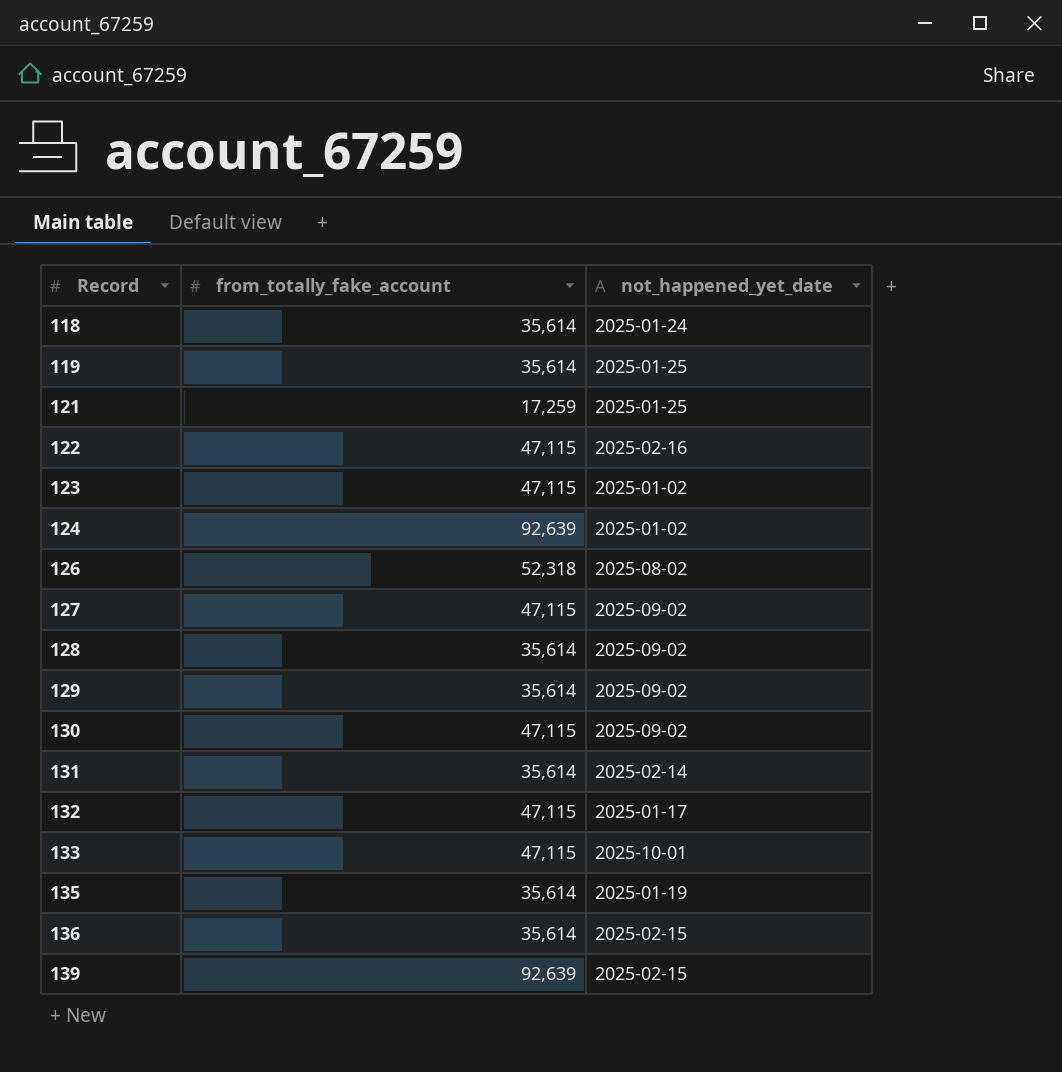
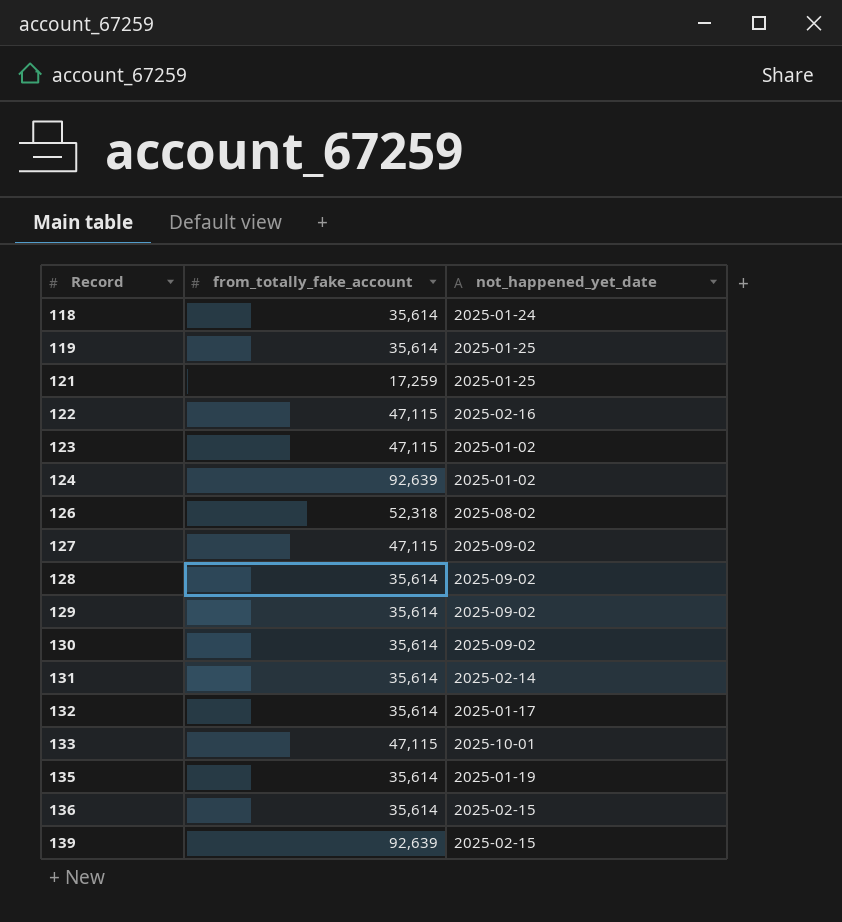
130 | from_totally_fake_account: 47,115 -> 35,614
132 | from_totally_fake_account: 47,115 -> 35,614

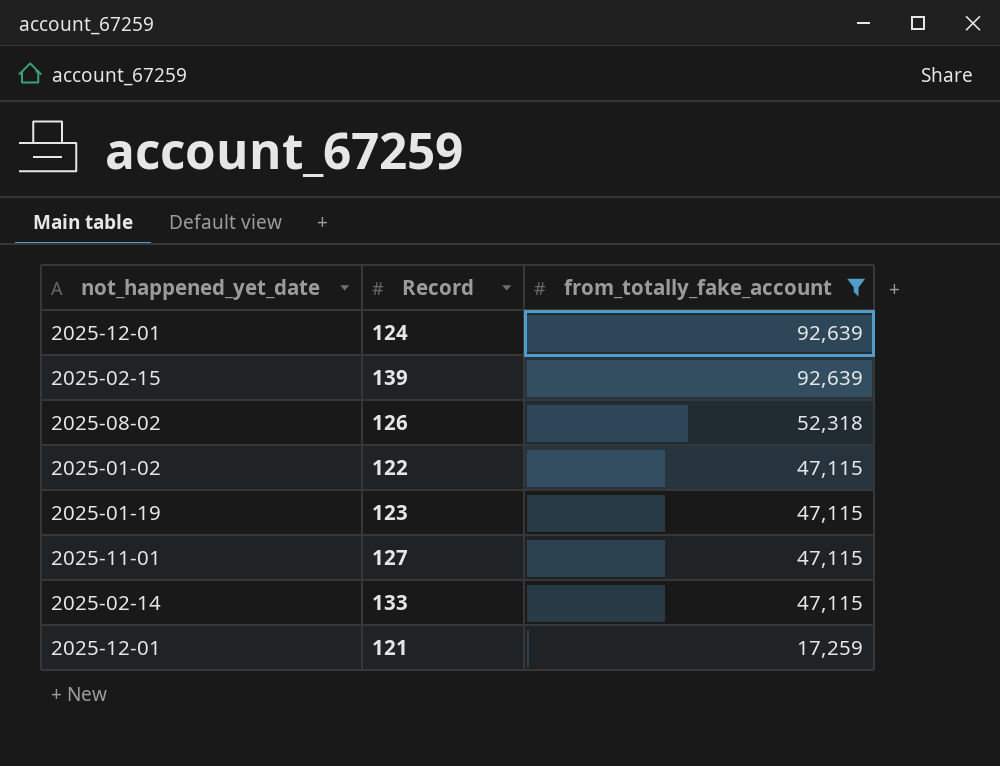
filter: none -> from_totally_fake_account != 35,614
row order: Record ascending -> from_totally_fake_account descending
column not_happened_yet_date | position: 3 -> 1
124 | not_happened_yet_date: 2025-01-02 -> 2025-12-01
122 | not_happened_yet_date: 2025-02-16 -> 2025-01-02
123 | not_happened_yet_date: 2025-01-02 -> 2025-01-19
127 | not_happened_yet_date: 2025-09-02 -> 2025-11-01
133 | not_happened_yet_date: 2025-10-01 -> 2025-02-14
121 | not_happened_yet_date: 2025-01-25 -> 2025-12-01

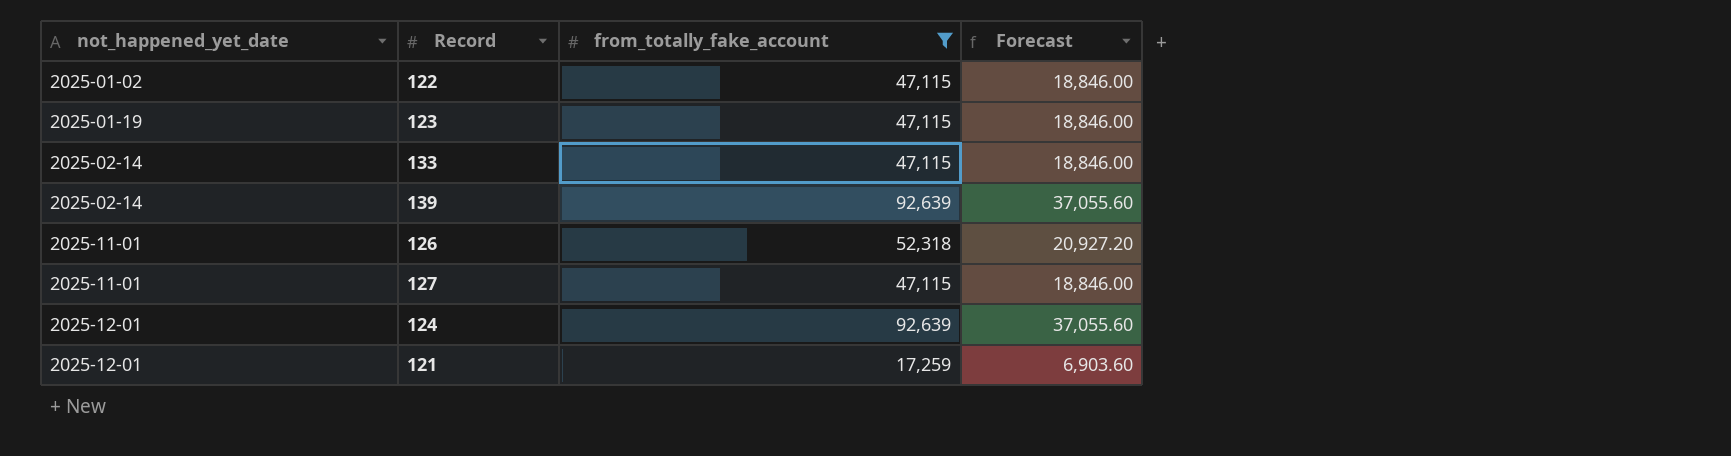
row order: from_totally_fake_account descending -> not_happened_yet_date ascending
column Forecast | formula: none -> [from_totally_fake_account] * 0.4
139 | not_happened_yet_date: 2025-02-15 -> 2025-02-14
126 | not_happened_yet_date: 2025-08-02 -> 2025-11-01

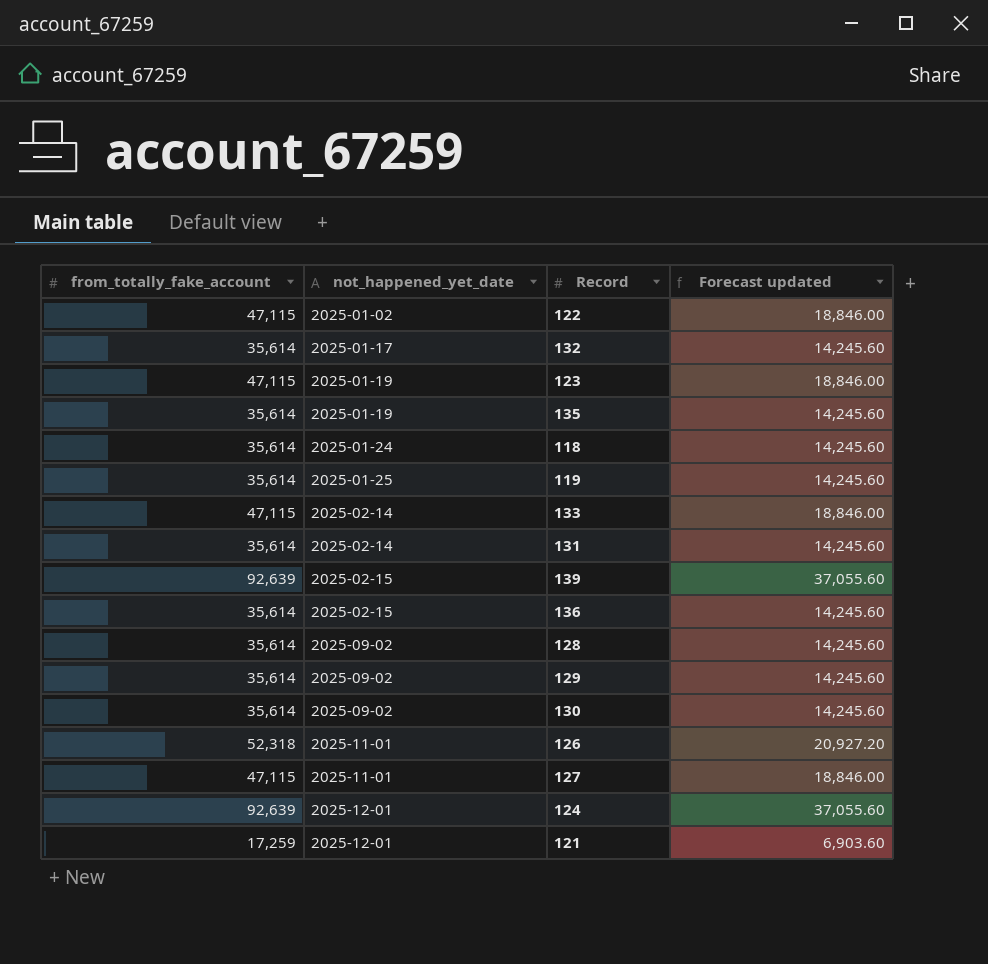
filter: from_totally_fake_account != 35,614 -> none
column from_totally_fake_account | position: 3 -> 1
column name: Forecast -> Forecast updated
139 | not_happened_yet_date: 2025-02-14 -> 2025-02-15

